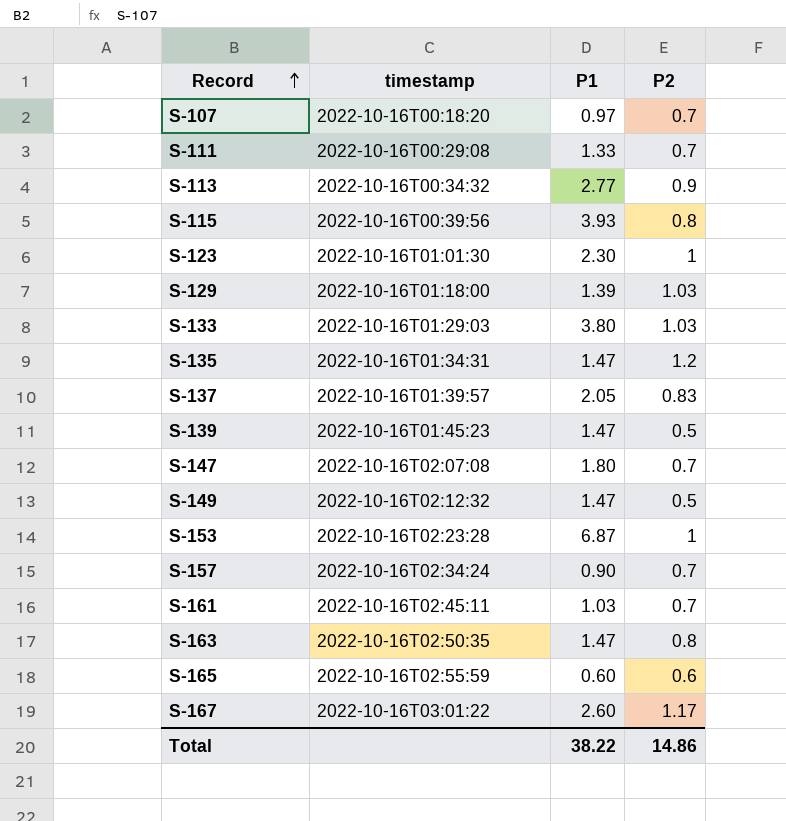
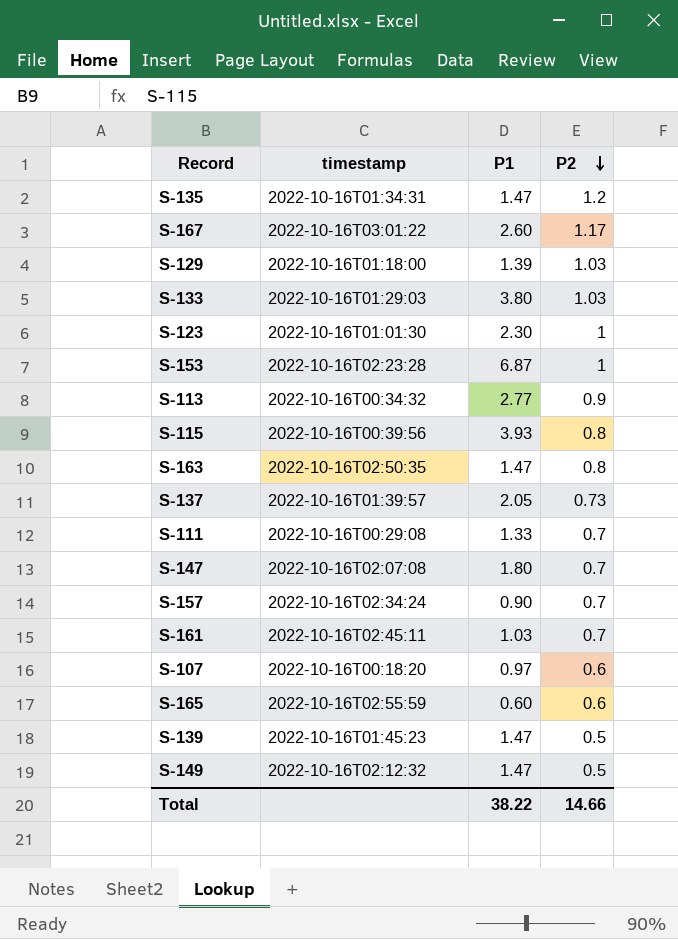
row order: Record ascending -> P2 descending
S-137 | P2: 0.83 -> 0.73
S-107 | P2: 0.7 -> 0.6
Total | P2: 14.86 -> 14.66

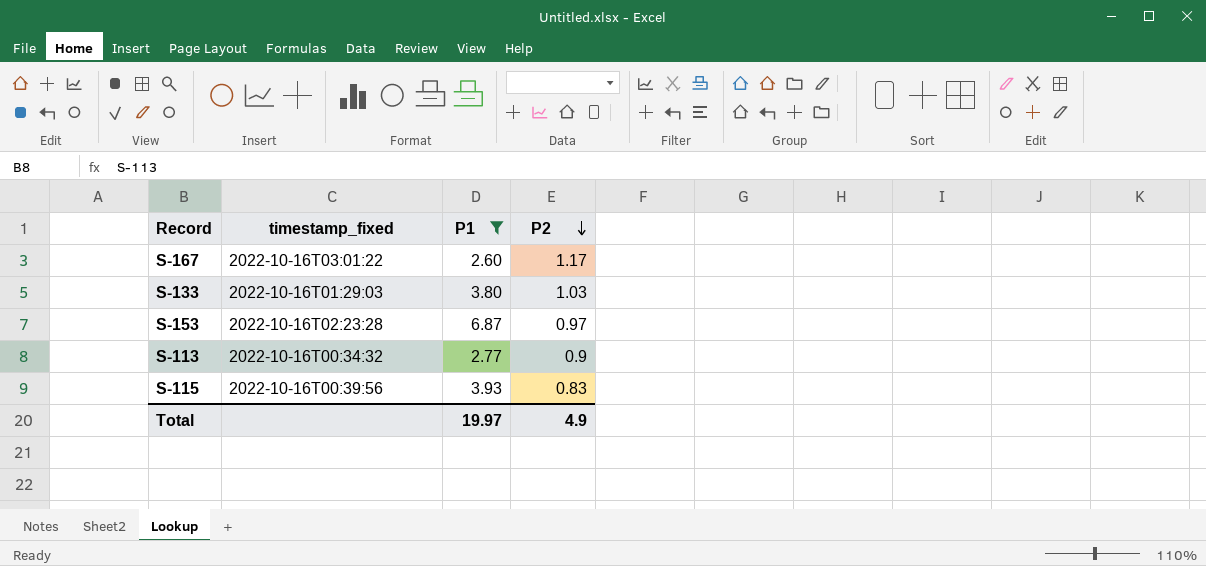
filter: none -> P1 >= 2.60
column name: timestamp -> timestamp_fixed
S-153 | P2: 1 -> 0.97
S-115 | P2: 0.8 -> 0.83
Total | P1: 38.22 -> 19.97
Total | P2: 14.66 -> 4.9

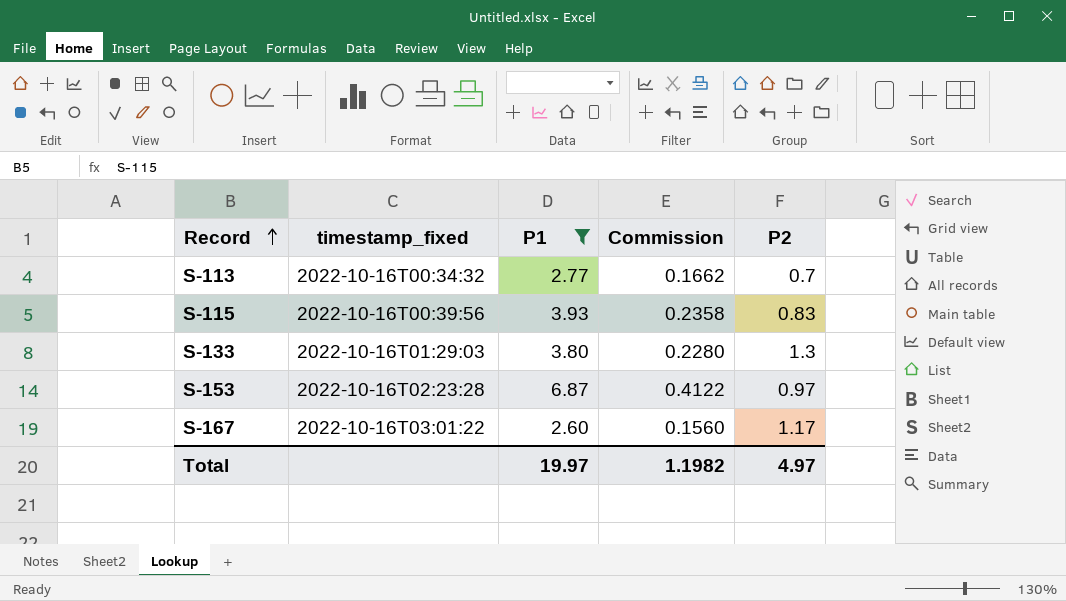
row order: P2 descending -> Record ascending
column Commission | formula: none -> [P1] * 0.06
S-113 | P2: 0.9 -> 0.7
S-133 | P2: 1.03 -> 1.3
Total | P2: 4.9 -> 4.97

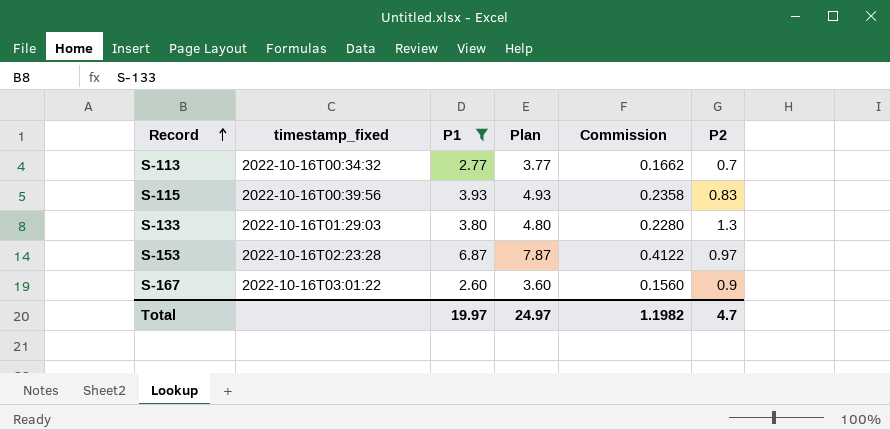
column Plan | formula: none -> [P1] + 1
S-167 | P2: 1.17 -> 0.9
Total | P2: 4.97 -> 4.7

